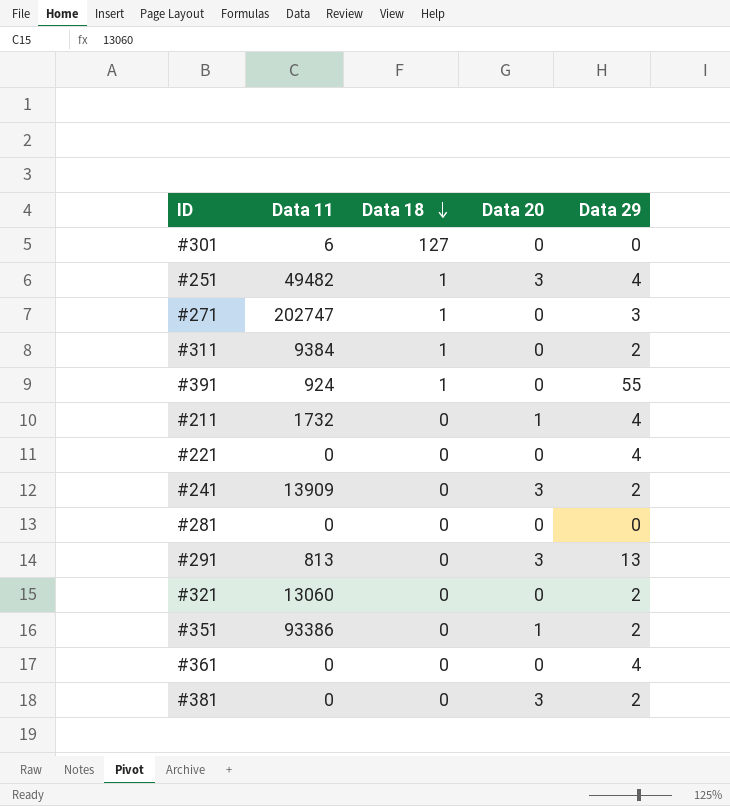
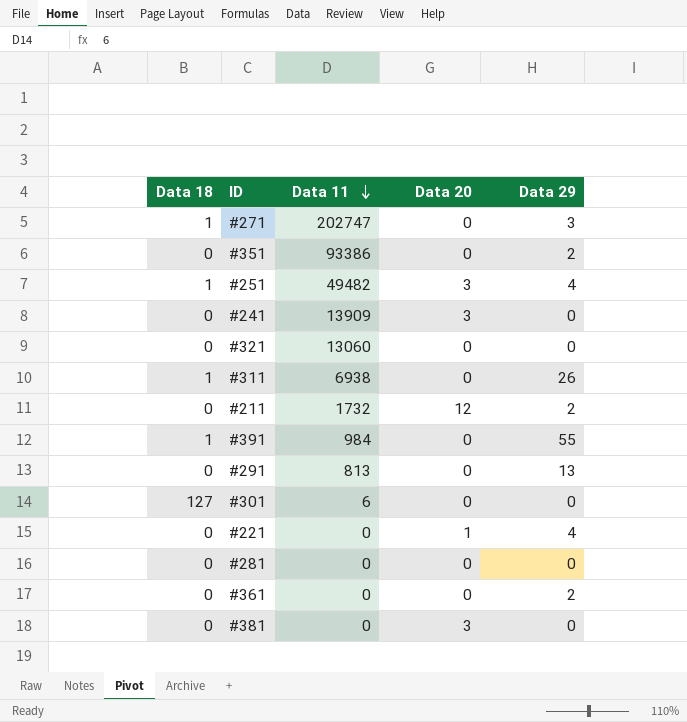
row order: Data 18 descending -> Data 11 descending
column Data 18 | position: 3 -> 1
#351 | Data 20: 1 -> 0
#241 | Data 29: 2 -> 0
#321 | Data 29: 2 -> 0
#311 | Data 11: 9384 -> 6938
#311 | Data 29: 2 -> 26
#211 | Data 20: 1 -> 12
#211 | Data 29: 4 -> 2
#391 | Data 11: 924 -> 984
#291 | Data 20: 3 -> 0
#221 | Data 20: 0 -> 1
#361 | Data 29: 4 -> 2
#381 | Data 29: 2 -> 0

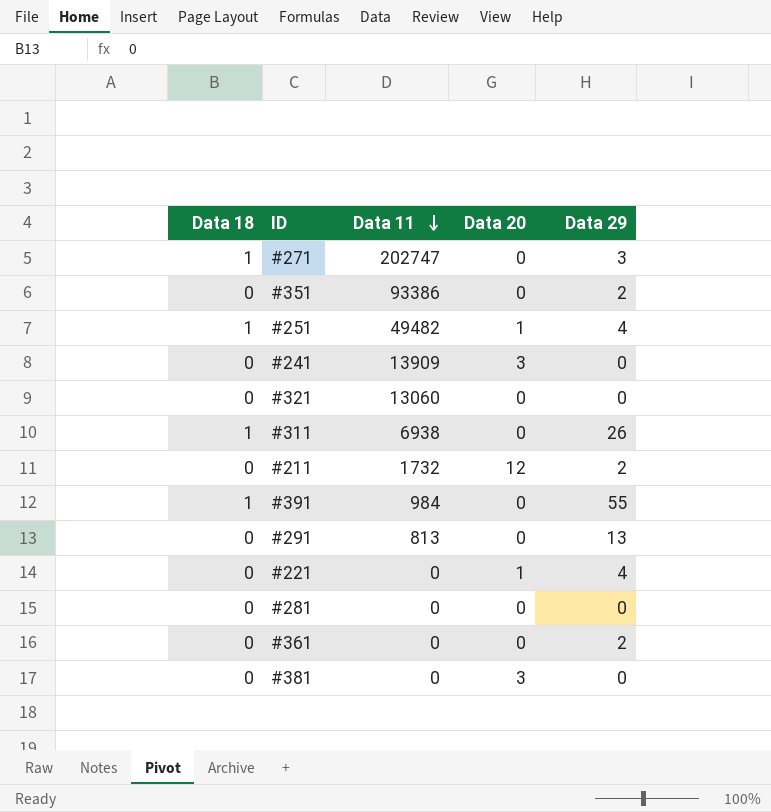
row #301: 127 | 6 | 0 | 0 -> none
#251 | Data 20: 3 -> 1

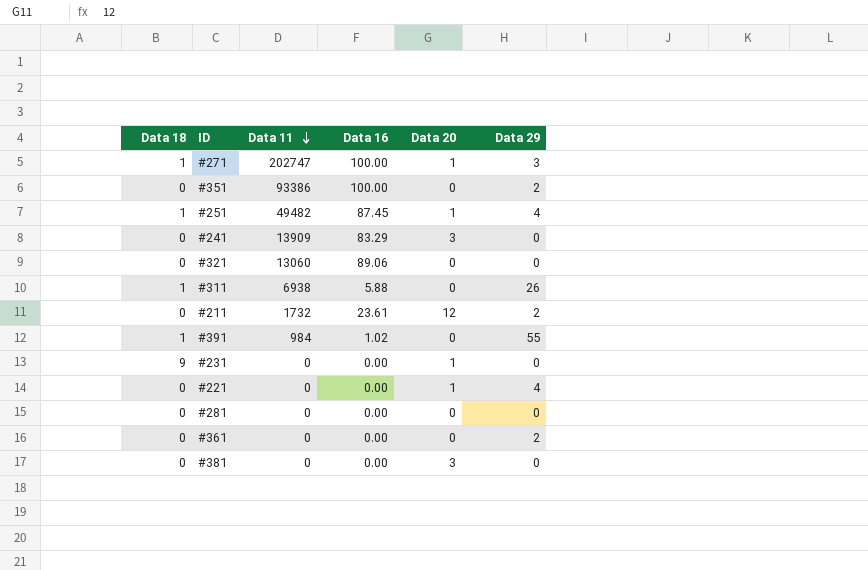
column Data 16 | position: none -> 4
row #291: 0 | 813 | 0 | 13 -> none
#271 | Data 20: 0 -> 1
row #231: none -> 9 | 0 | 0.00 | 1 | 0

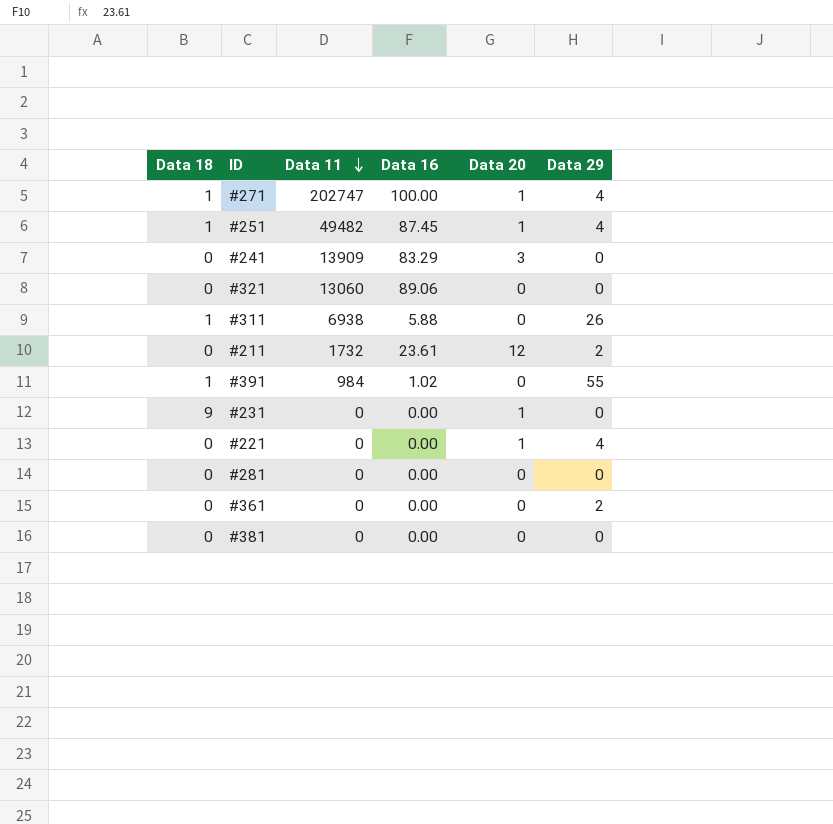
row #351: 0 | 93386 | 100.00 | 0 | 2 -> none
#271 | Data 29: 3 -> 4
#381 | Data 20: 3 -> 0

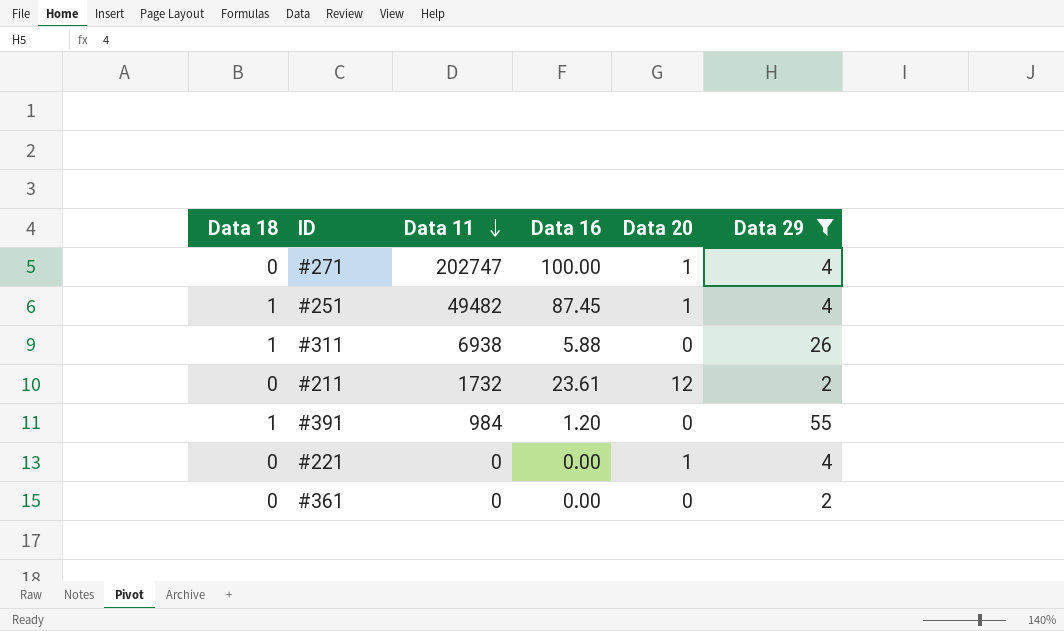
filter: none -> Data 29 != 0
#271 | Data 18: 1 -> 0
#391 | Data 16: 1.02 -> 1.20

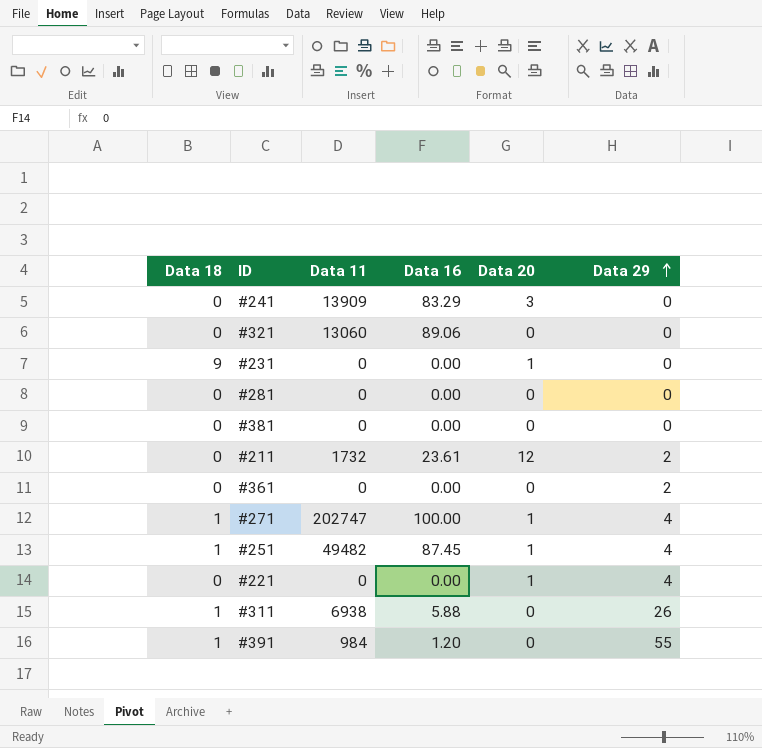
filter: Data 29 != 0 -> none
row order: Data 11 descending -> Data 29 ascending
#271 | Data 18: 0 -> 1

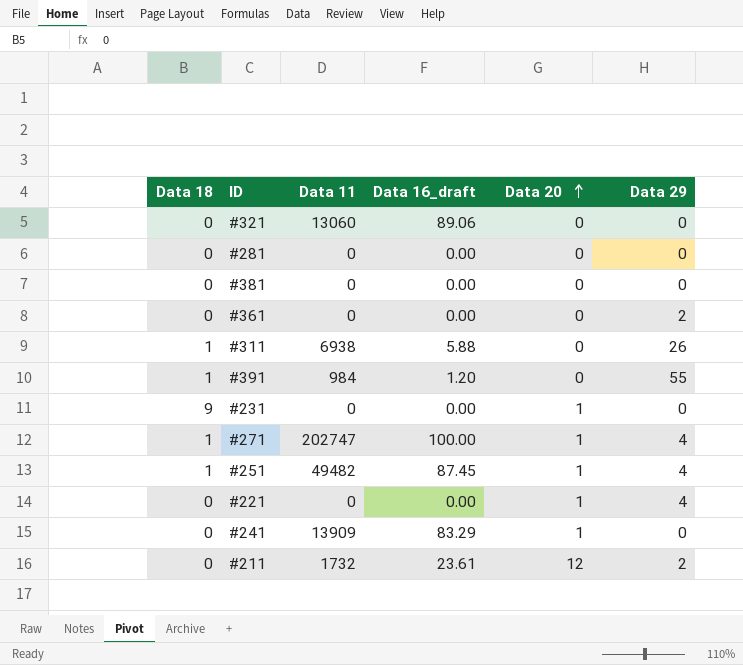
row order: Data 29 ascending -> Data 20 ascending
column name: Data 16 -> Data 16_draft
#241 | Data 20: 3 -> 1

